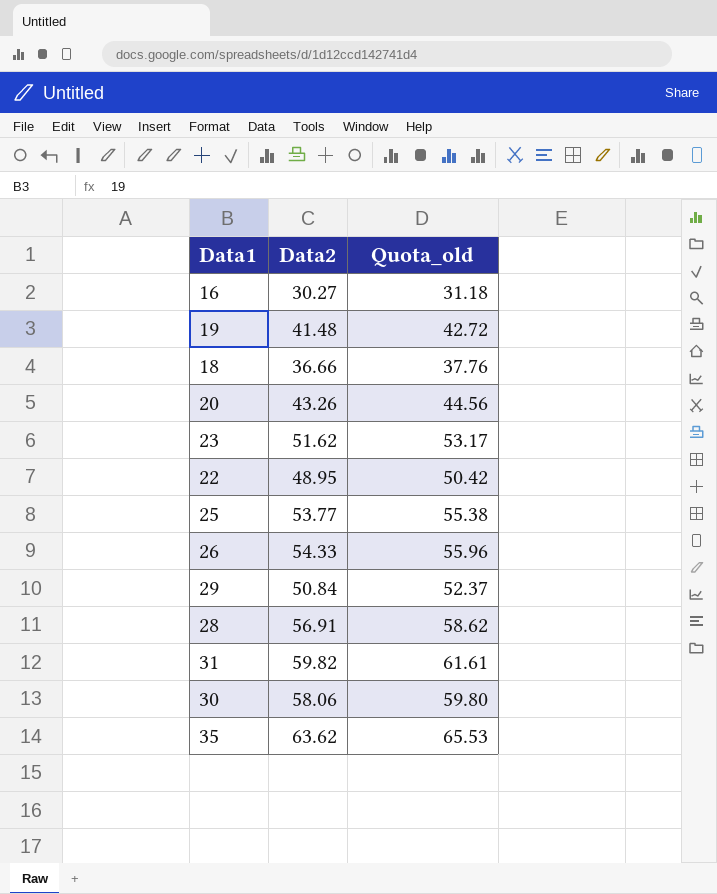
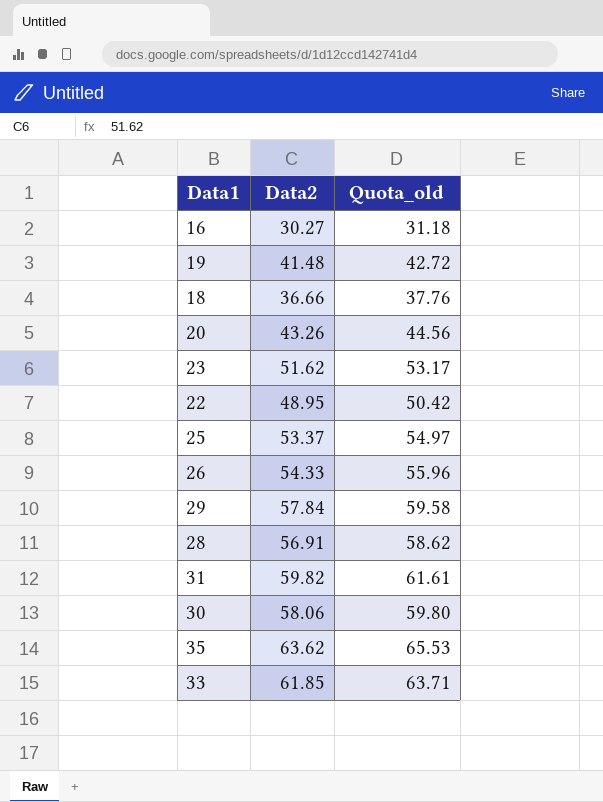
25 | Data2: 53.77 -> 53.37
25 | Quota_old: 55.38 -> 54.97
29 | Data2: 50.84 -> 57.84
29 | Quota_old: 52.37 -> 59.58
row 33: none -> 61.85 | 63.71

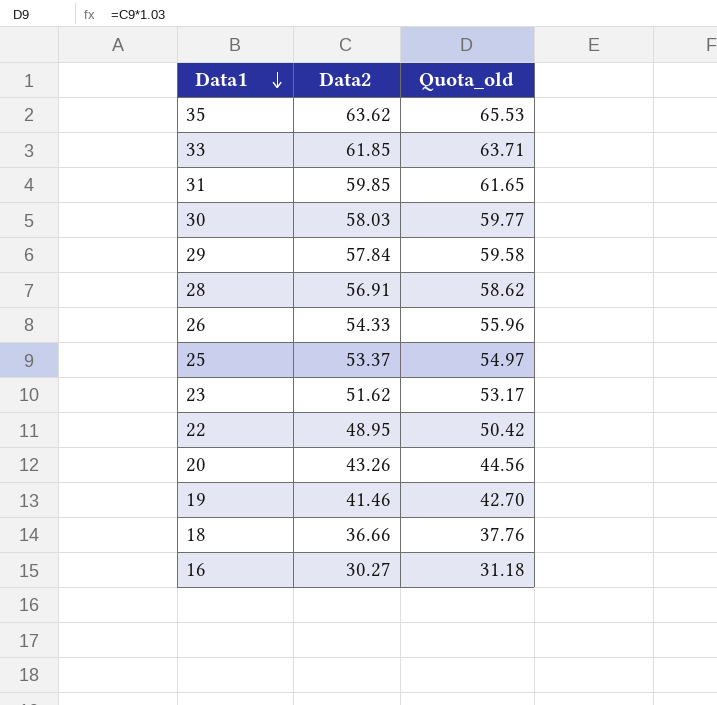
row order: none -> Data1 descending
31 | Data2: 59.82 -> 59.85
31 | Quota_old: 61.61 -> 61.65
30 | Data2: 58.06 -> 58.03
30 | Quota_old: 59.80 -> 59.77
19 | Data2: 41.48 -> 41.46
19 | Quota_old: 42.72 -> 42.70

